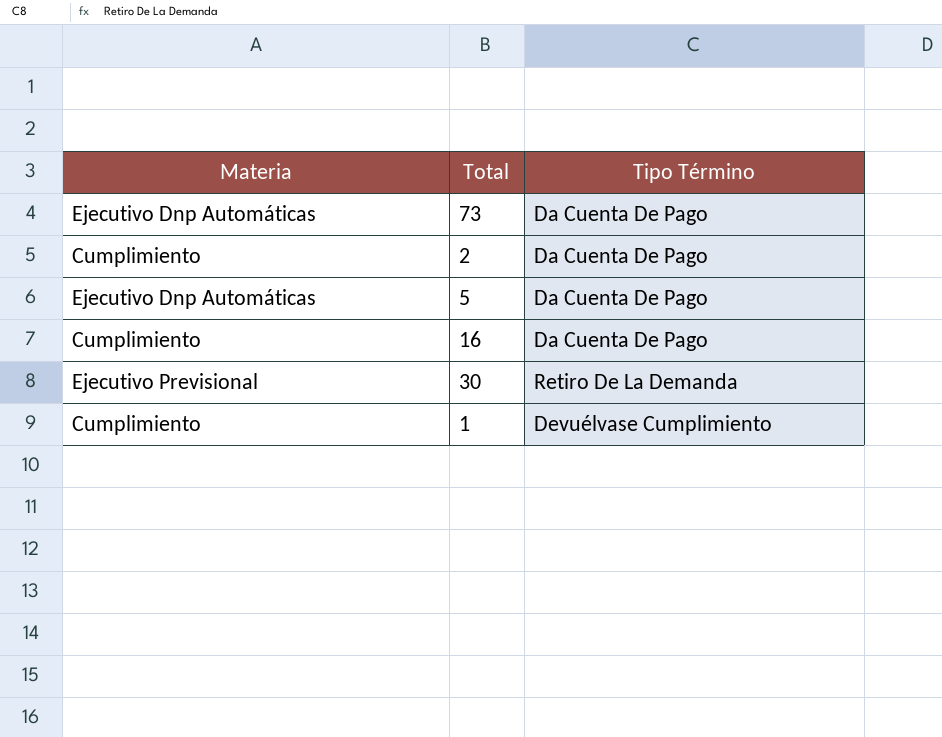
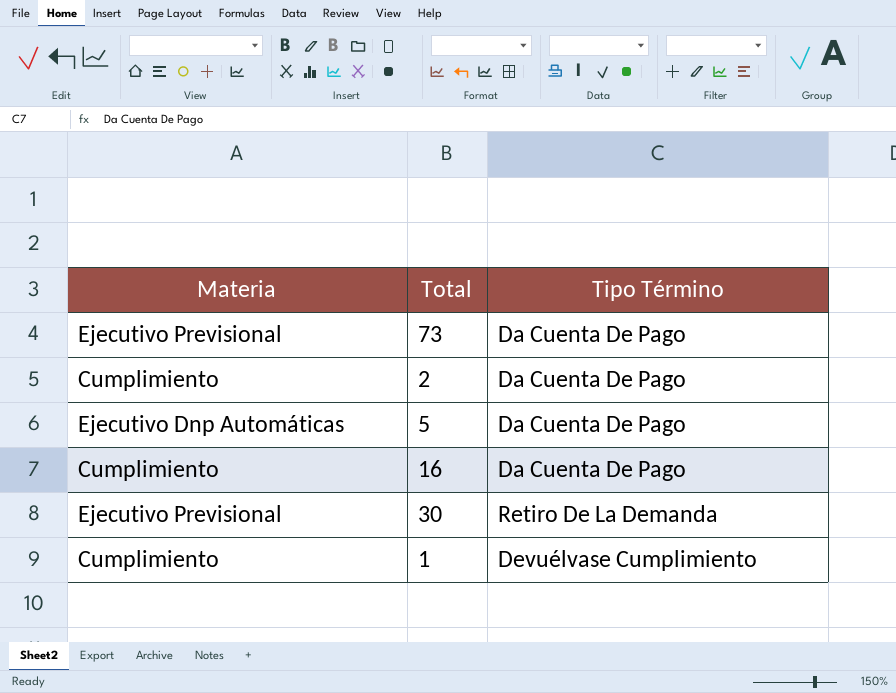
73 | Materia: Ejecutivo Dnp Automáticas -> Ejecutivo Previsional

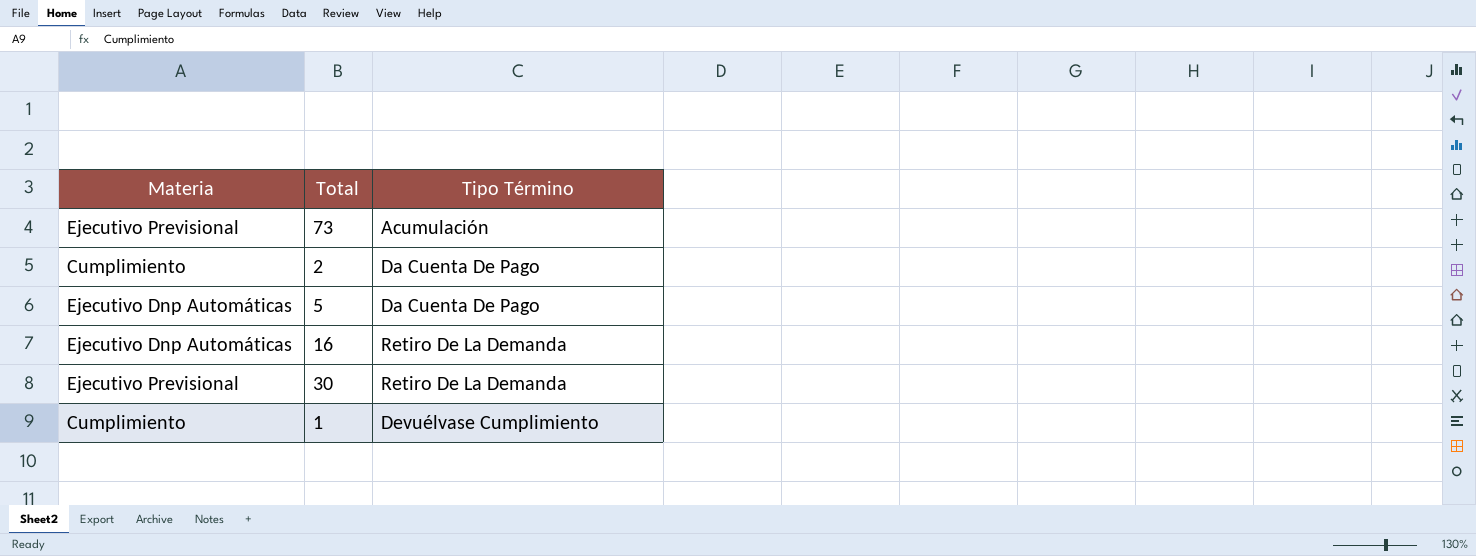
73 | Tipo Término: Da Cuenta De Pago -> Acumulación
16 | Materia: Cumplimiento -> Ejecutivo Dnp Automáticas
16 | Tipo Término: Da Cuenta De Pago -> Retiro De La Demanda

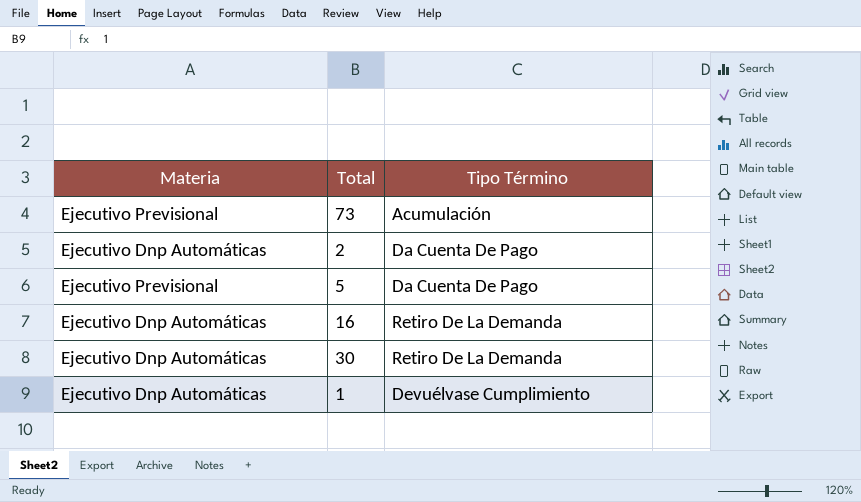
2 | Materia: Cumplimiento -> Ejecutivo Dnp Automáticas
5 | Materia: Ejecutivo Dnp Automáticas -> Ejecutivo Previsional
30 | Materia: Ejecutivo Previsional -> Ejecutivo Dnp Automáticas
1 | Materia: Cumplimiento -> Ejecutivo Dnp Automáticas

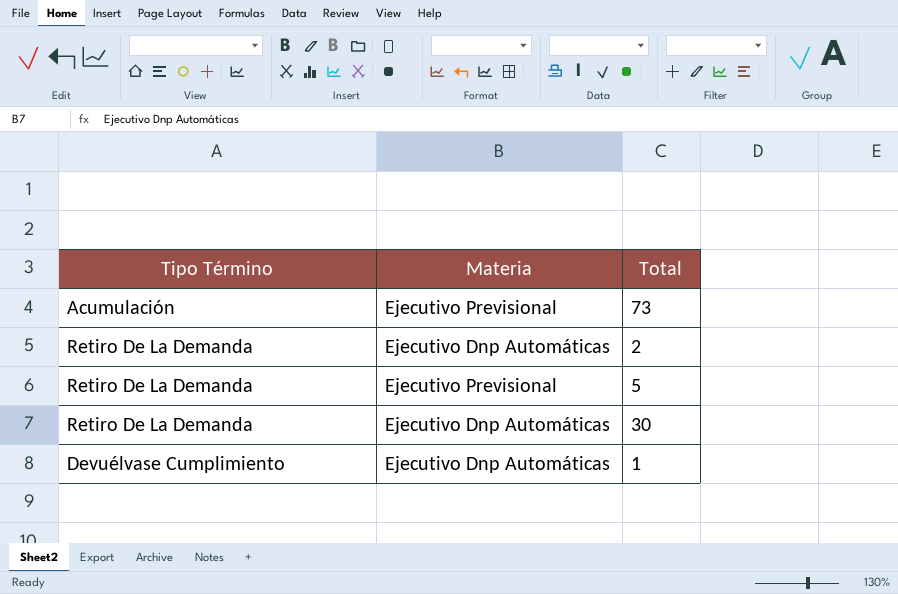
column Tipo Término | position: 3 -> 1
row 16: Ejecutivo Dnp Automáticas | Retiro De La Demanda -> none
2 | Tipo Término: Da Cuenta De Pago -> Retiro De La Demanda
5 | Tipo Término: Da Cuenta De Pago -> Retiro De La Demanda

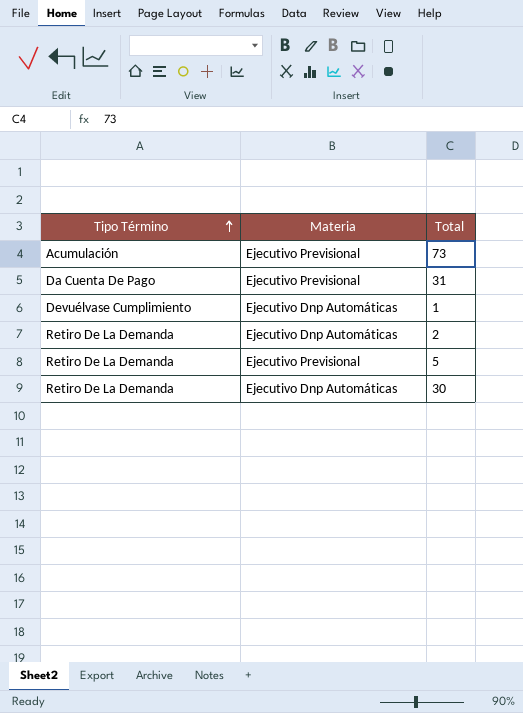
row order: none -> Tipo Término ascending
row 31: none -> Da Cuenta De Pago | Ejecutivo Previsional

